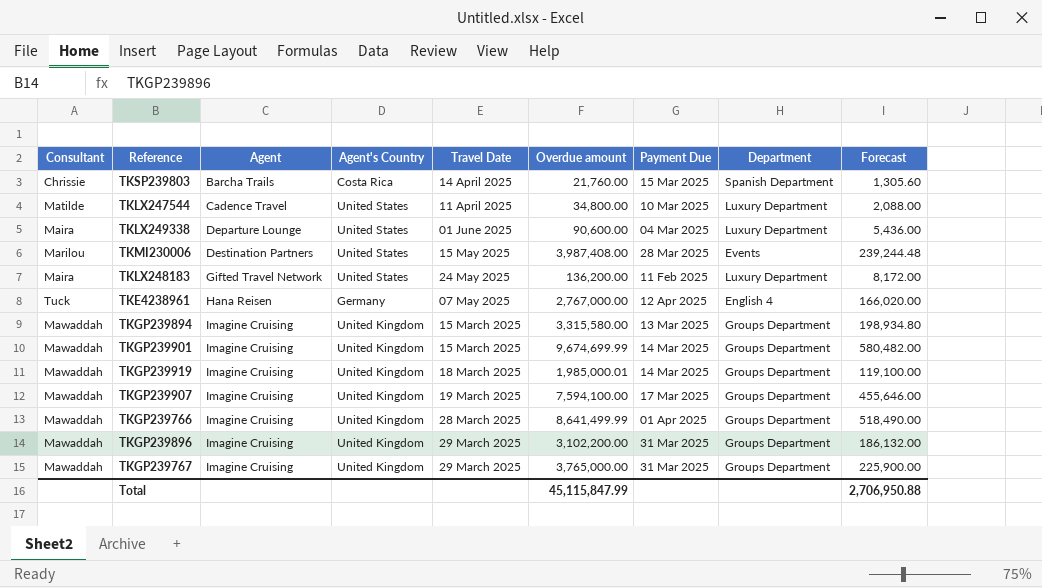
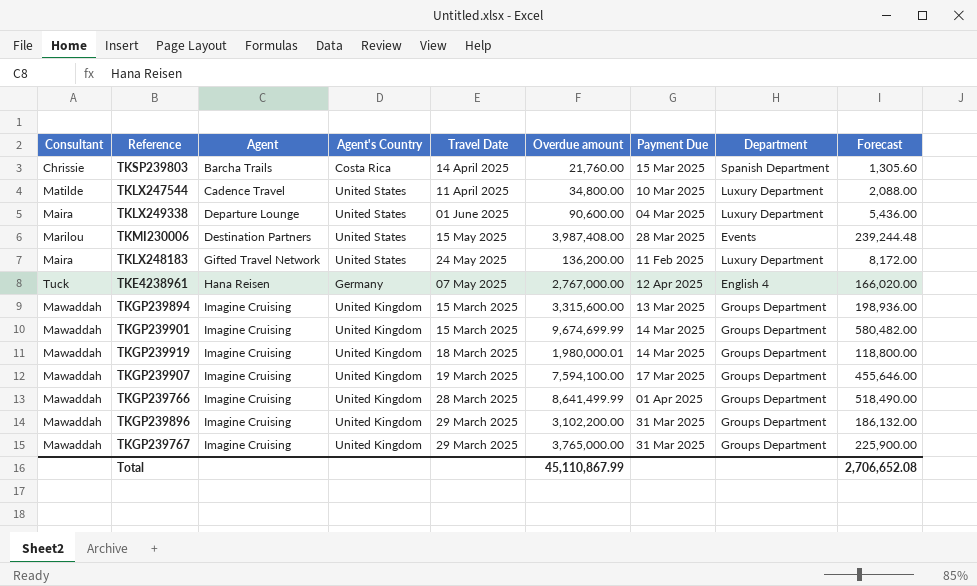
TKGP239894 | Overdue amount: 3,315,580.00 -> 3,315,600.00
TKGP239894 | Forecast: 198,934.80 -> 198,936.00
TKGP239919 | Overdue amount: 1,985,000.01 -> 1,980,000.01
TKGP239919 | Forecast: 119,100.00 -> 118,800.00
Total | Overdue amount: 45,115,847.99 -> 45,110,867.99
Total | Forecast: 2,706,950.88 -> 2,706,652.08

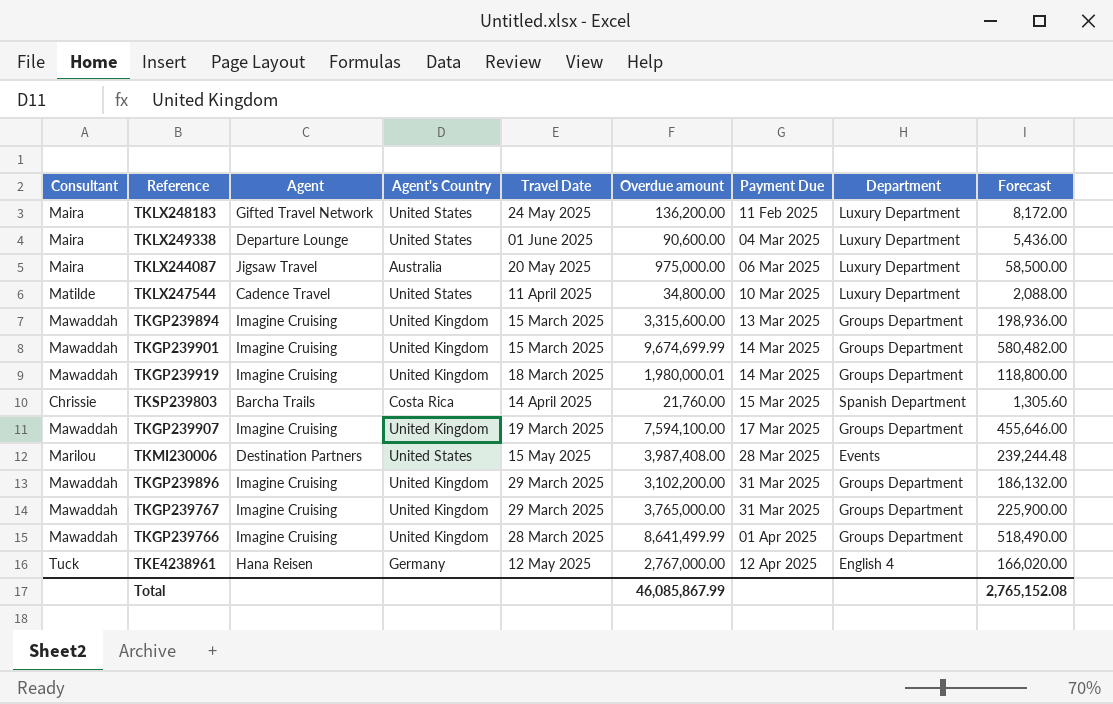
row order: Agent ascending -> Payment Due ascending
row TKLX244087: none -> Maira | Jigsaw Travel | Australia | 20 May 2025 | 975,000.00 | 06 Mar 2025 | Luxury Department | 58,500.00
TKE4238961 | Travel Date: 07 May 2025 -> 12 May 2025
Total | Overdue amount: 45,110,867.99 -> 46,085,867.99
Total | Forecast: 2,706,652.08 -> 2,765,152.08

